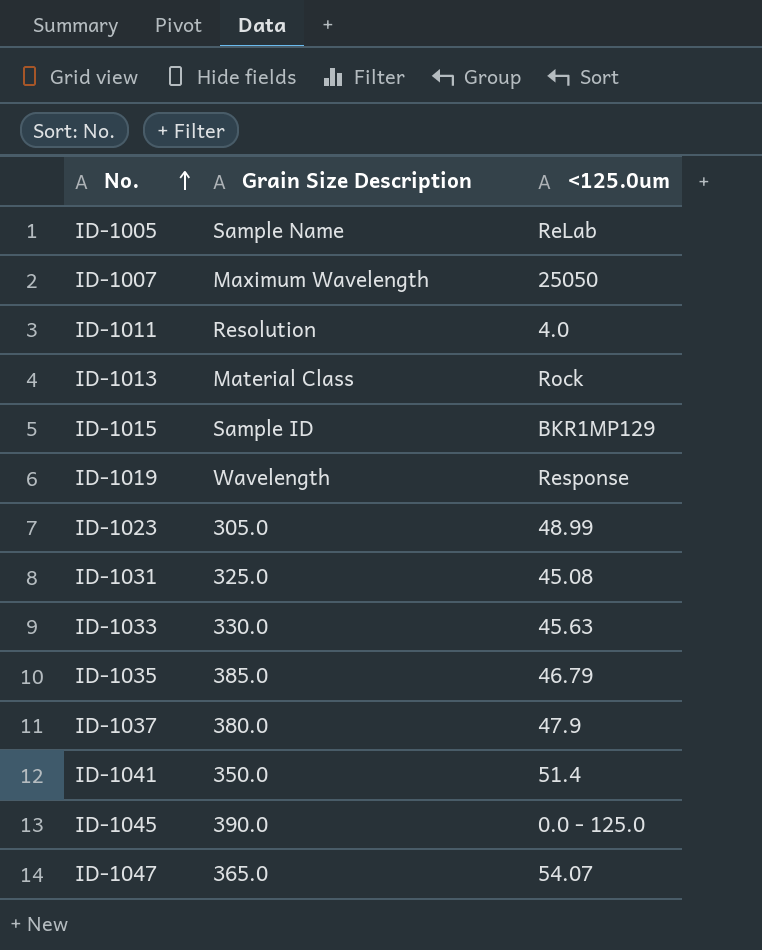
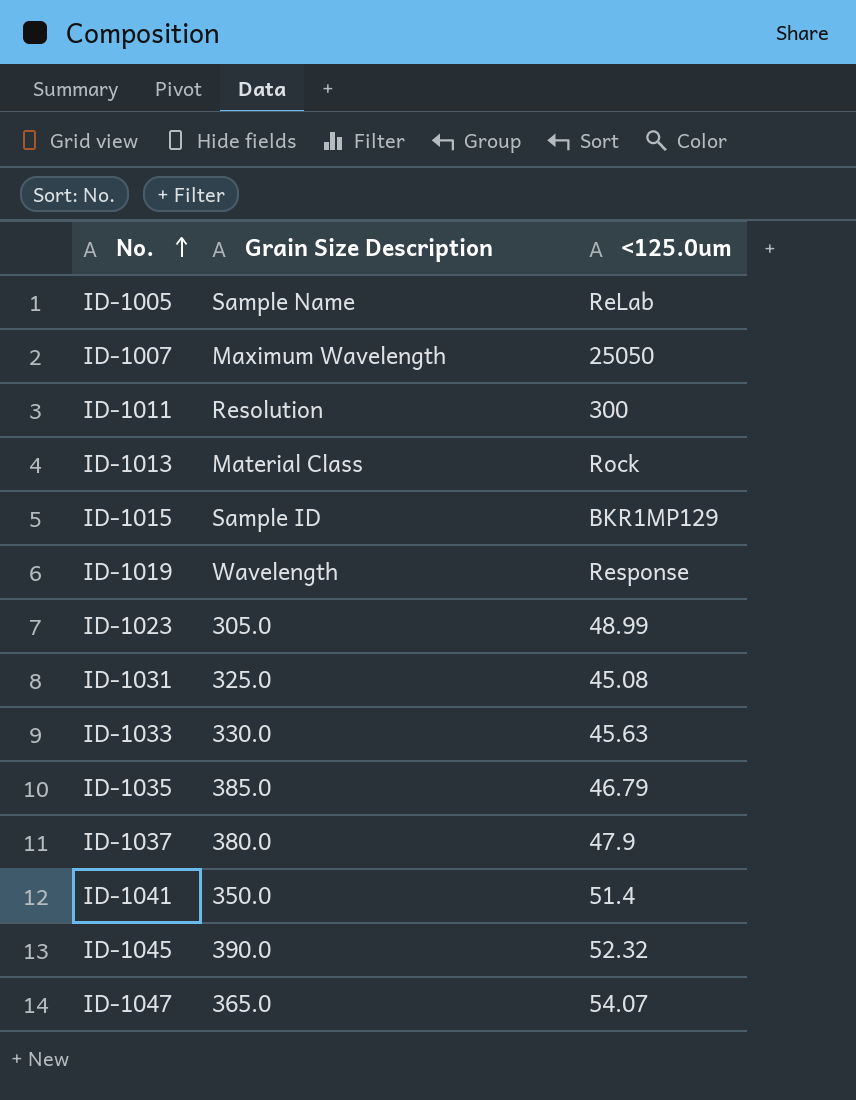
ID-1011 | <125.0um: 4.0 -> 300
ID-1045 | <125.0um: 0.0 - 125.0 -> 52.32

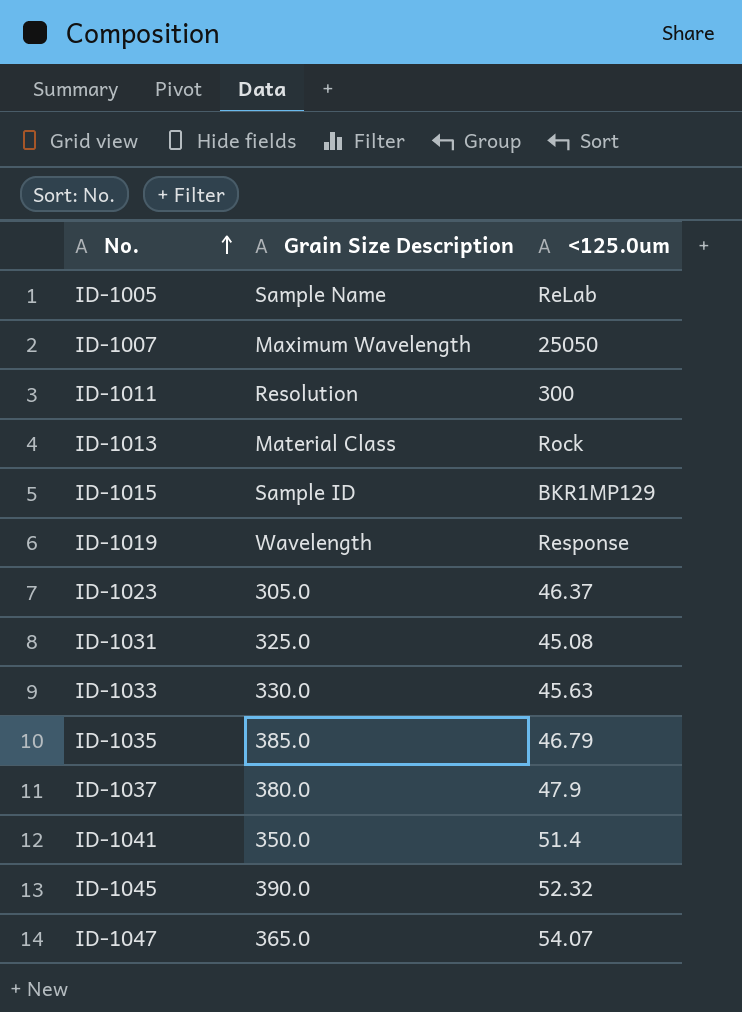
ID-1023 | <125.0um: 48.99 -> 46.37

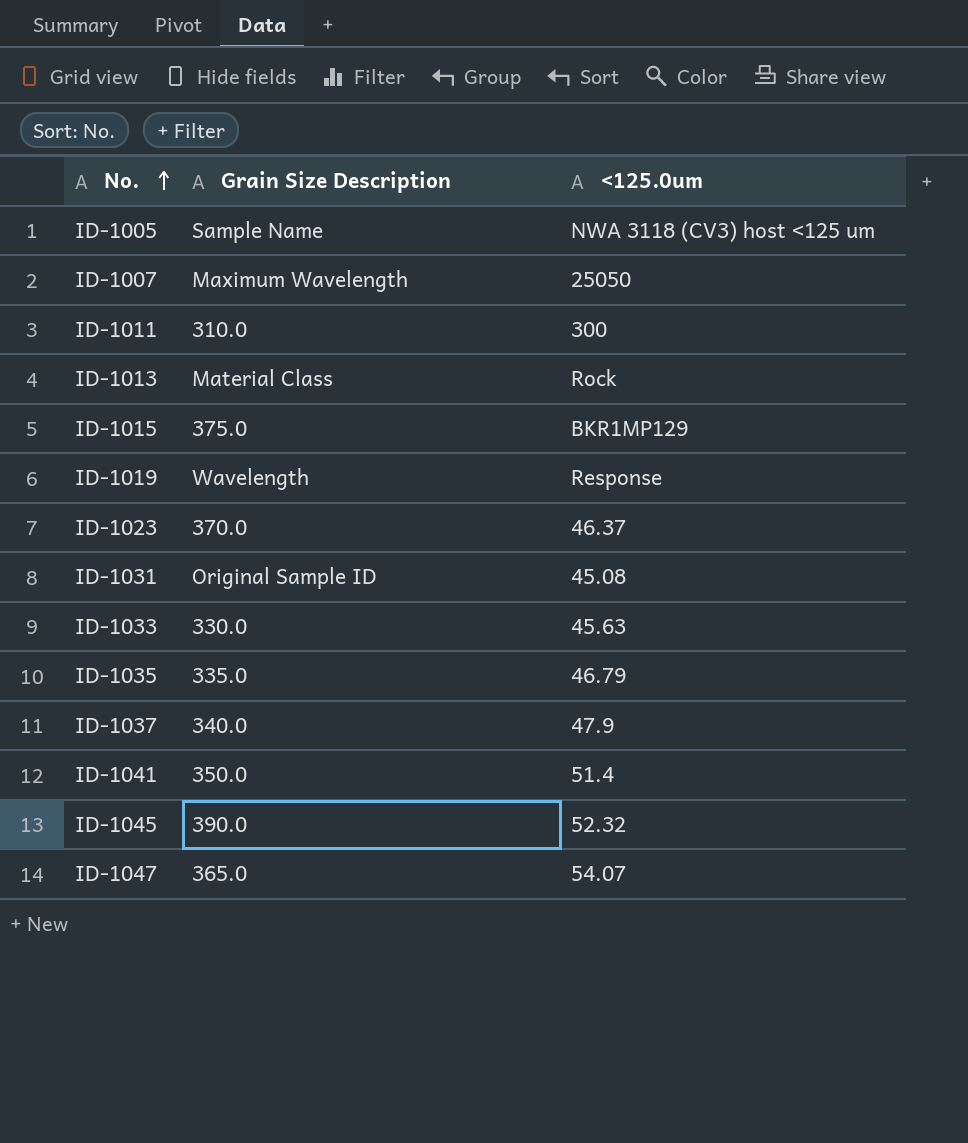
ID-1005 | <125.0um: ReLab -> NWA 3118 (CV3) host <125 um
ID-1011 | Grain Size Description: Resolution -> 310.0
ID-1015 | Grain Size Description: Sample ID -> 375.0
ID-1023 | Grain Size Description: 305.0 -> 370.0
ID-1031 | Grain Size Description: 325.0 -> Original Sample ID
ID-1035 | Grain Size Description: 385.0 -> 335.0
ID-1037 | Grain Size Description: 380.0 -> 340.0

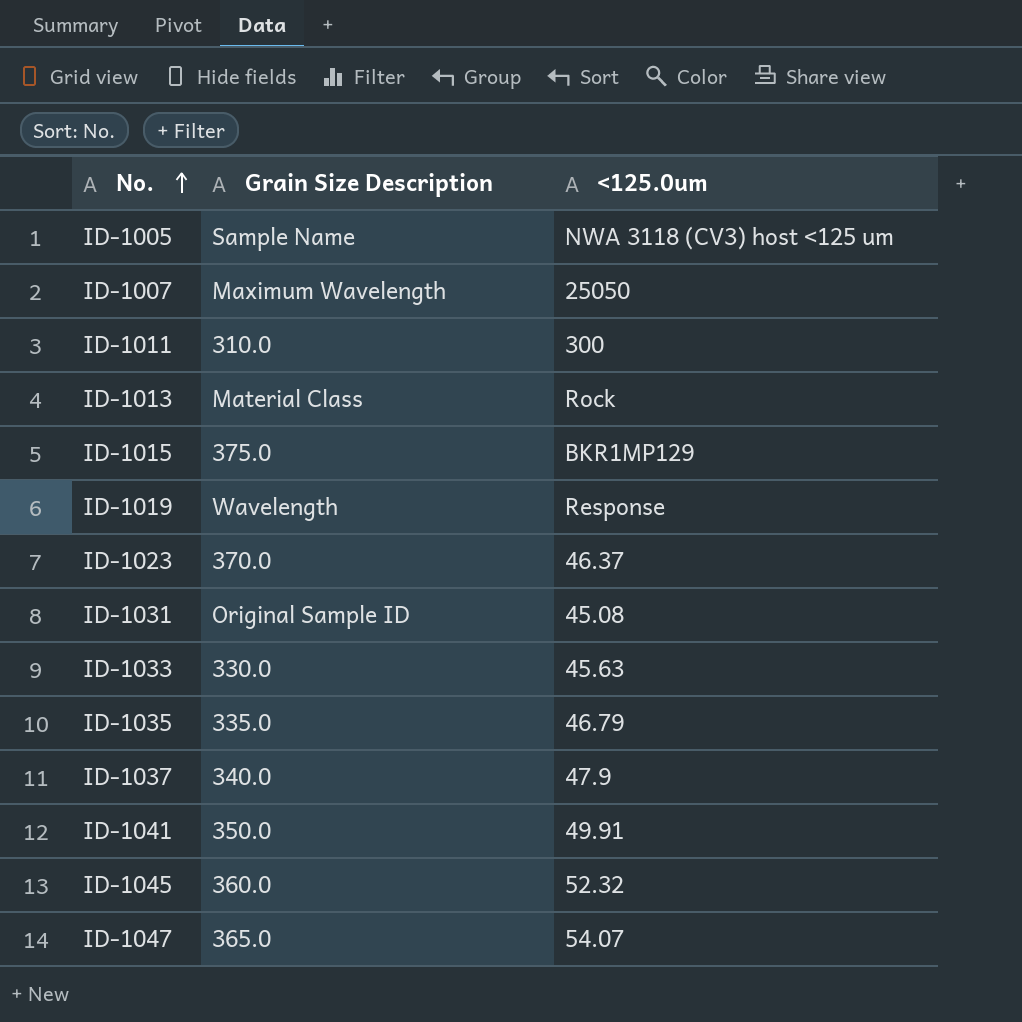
ID-1041 | <125.0um: 51.4 -> 49.91
ID-1045 | Grain Size Description: 390.0 -> 360.0

